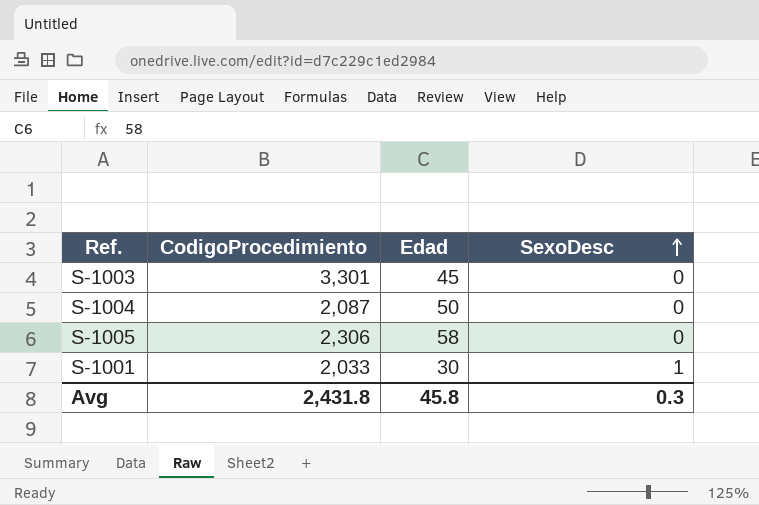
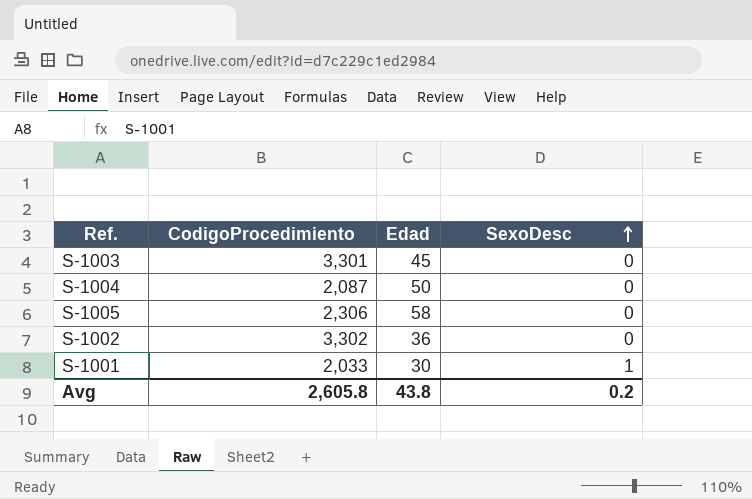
row S-1002: none -> 3,302 | 36 | 0
Avg | CodigoProcedimiento: 2,431.8 -> 2,605.8
Avg | Edad: 45.8 -> 43.8
Avg | SexoDesc: 0.3 -> 0.2

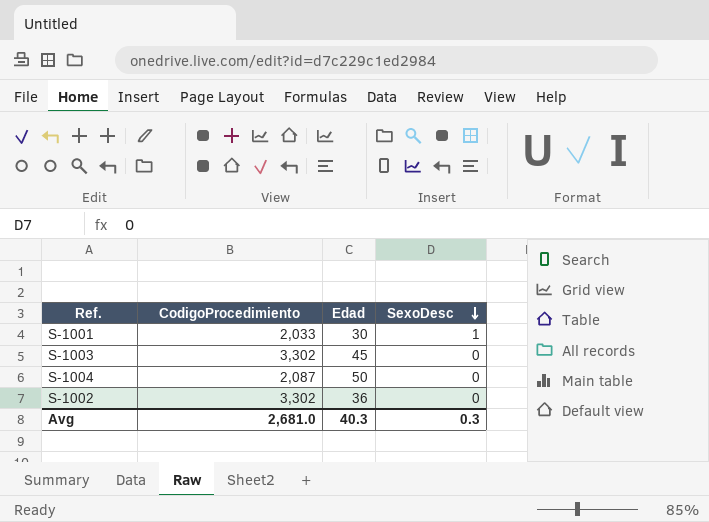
row order: SexoDesc ascending -> SexoDesc descending
row S-1005: 2,306 | 58 | 0 -> none
S-1003 | CodigoProcedimiento: 3,301 -> 3,302
Avg | CodigoProcedimiento: 2,605.8 -> 2,681.0
Avg | Edad: 43.8 -> 40.3
Avg | SexoDesc: 0.2 -> 0.3

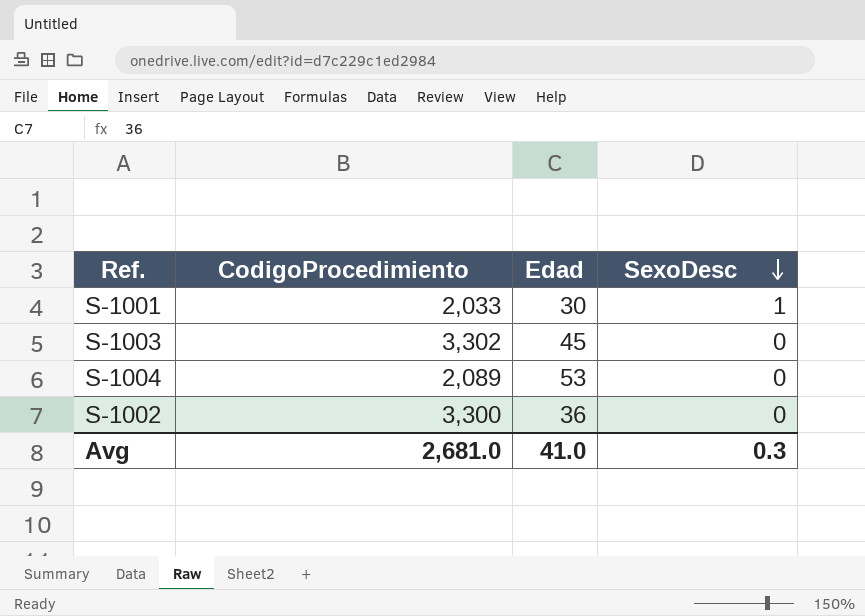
S-1004 | CodigoProcedimiento: 2,087 -> 2,089
S-1004 | Edad: 50 -> 53
S-1002 | CodigoProcedimiento: 3,302 -> 3,300
Avg | Edad: 40.3 -> 41.0

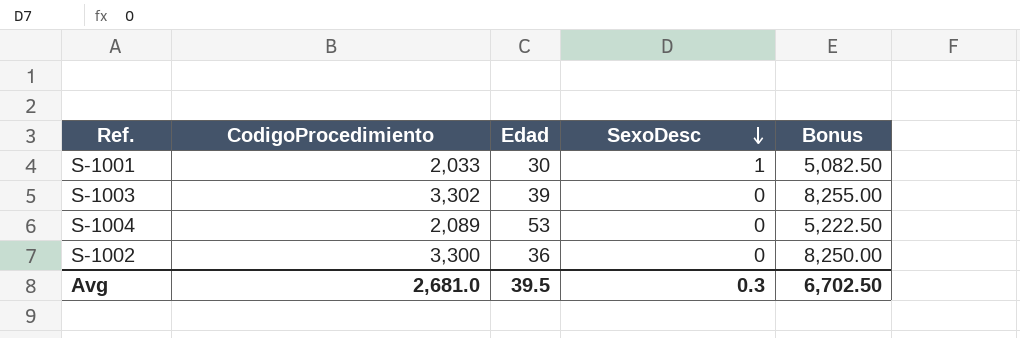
column Bonus | formula: none -> [CodigoProcedimiento] * 2.5
S-1003 | Edad: 45 -> 39
Avg | Edad: 41.0 -> 39.5

